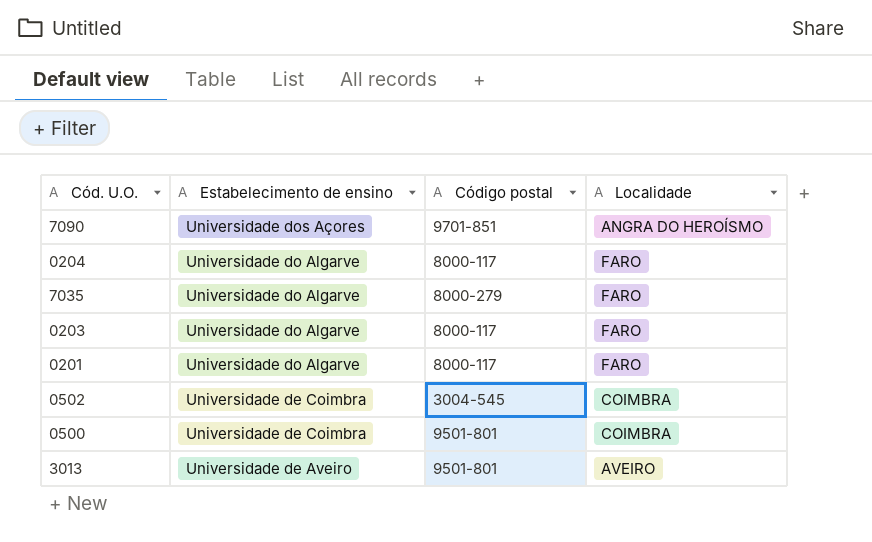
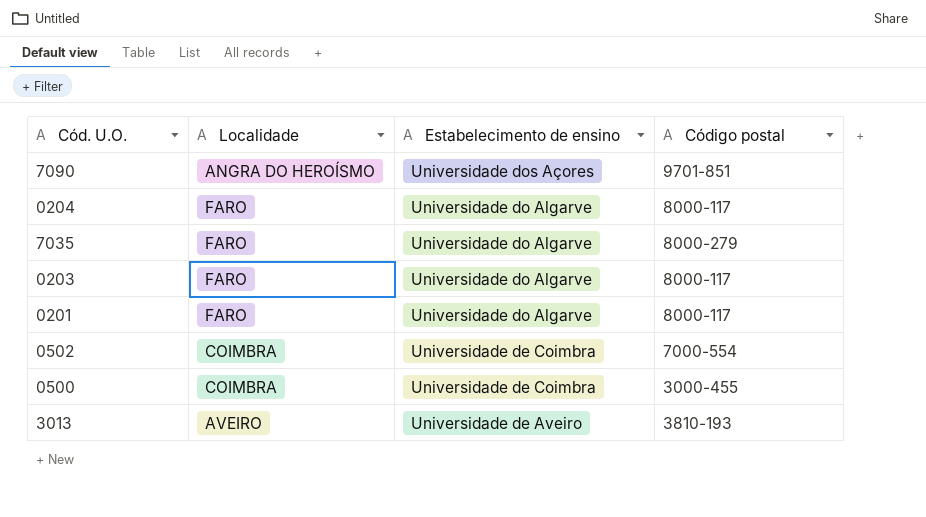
column Localidade | position: 4 -> 2
0502 | Código postal: 3004-545 -> 7000-554
0500 | Código postal: 9501-801 -> 3000-455
3013 | Código postal: 9501-801 -> 3810-193

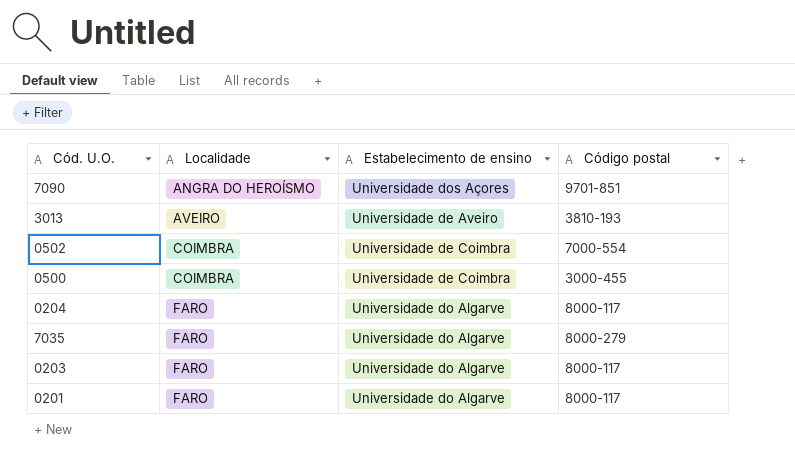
row order: Estabelecimento de ensino descending -> Localidade ascending

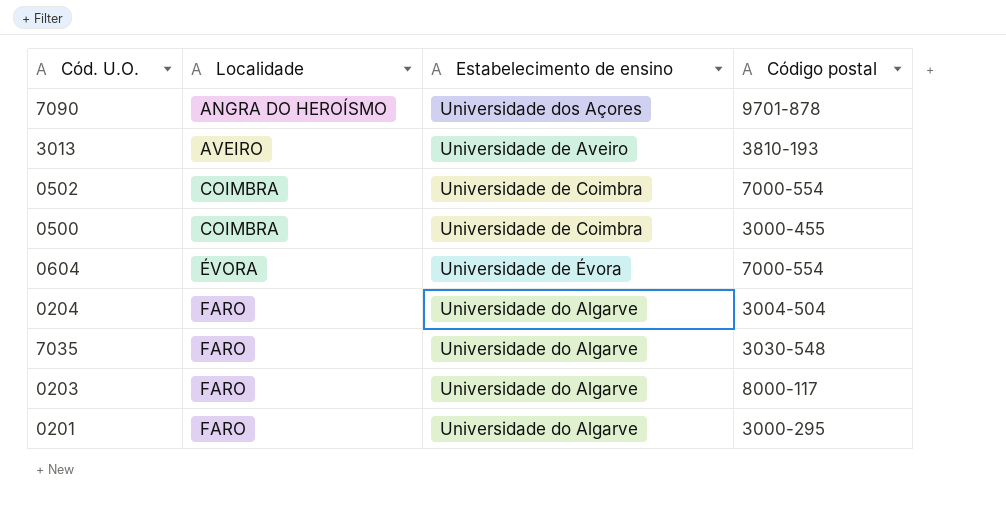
7090 | Código postal: 9701-851 -> 9701-878
row 0604: none -> ÉVORA | Universidade de Évora | 7000-554
0204 | Código postal: 8000-117 -> 3004-504
7035 | Código postal: 8000-279 -> 3030-548
0201 | Código postal: 8000-117 -> 3000-295

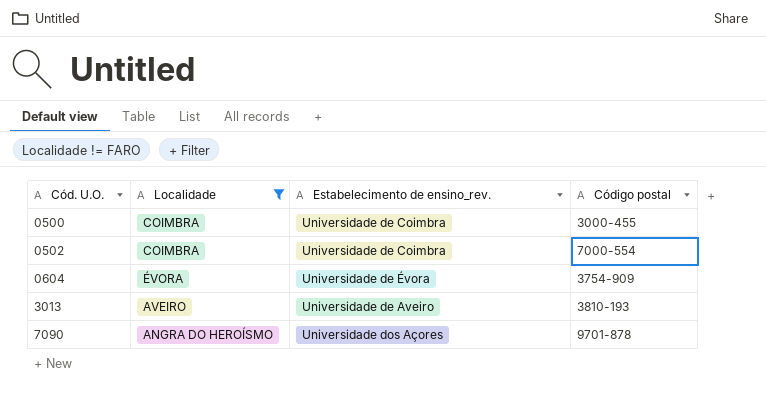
filter: none -> Localidade != FARO
row order: Localidade ascending -> Cód. U.O. ascending
column name: Estabelecimento de ensino -> Estabelecimento de ensino_rev.
0604 | Código postal: 7000-554 -> 3754-909

